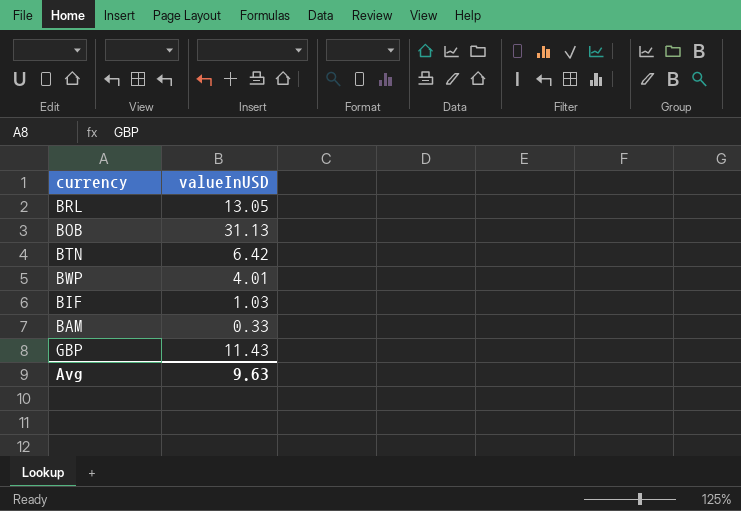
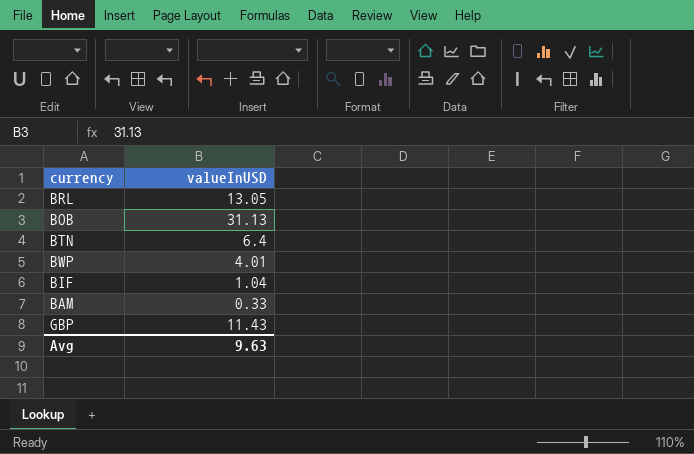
BTN | valueInUSD: 6.42 -> 6.4
BIF | valueInUSD: 1.03 -> 1.04

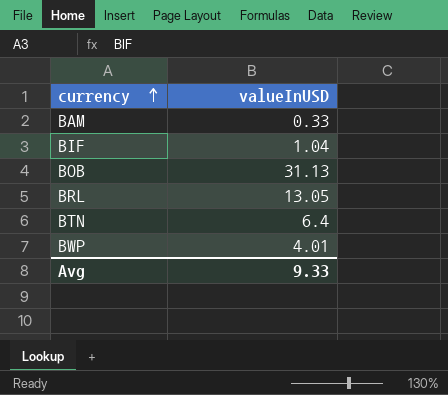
row order: none -> currency ascending
row GBP: 11.43 -> none
Avg | valueInUSD: 9.63 -> 9.33

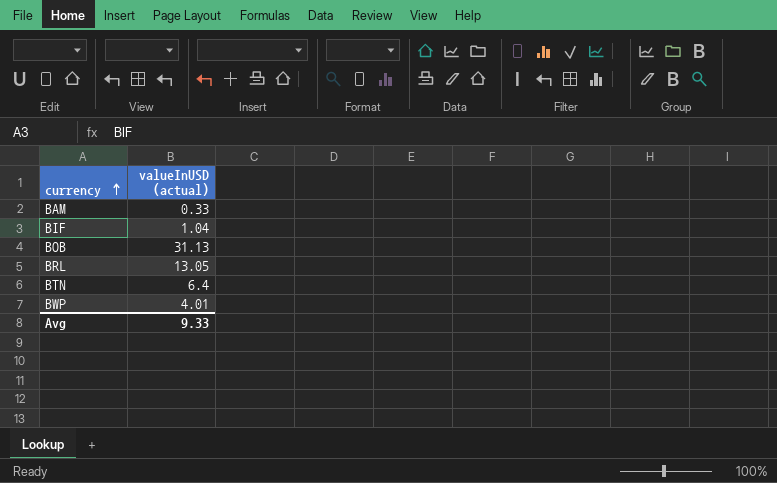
column name: valueInUSD -> valueInUSD (actual)

